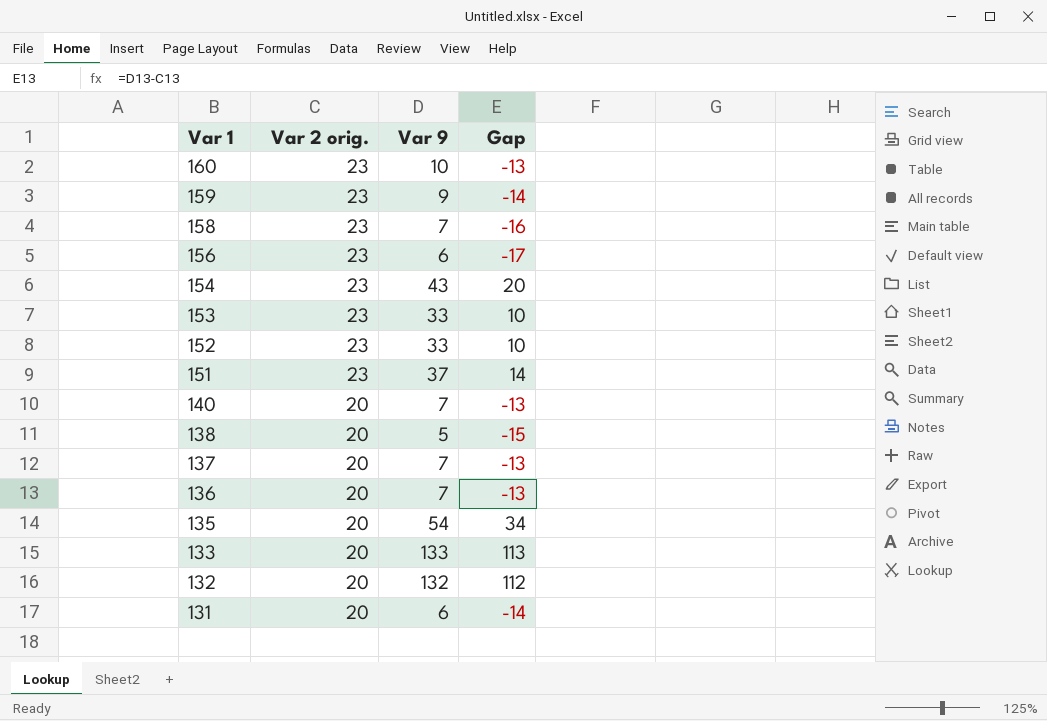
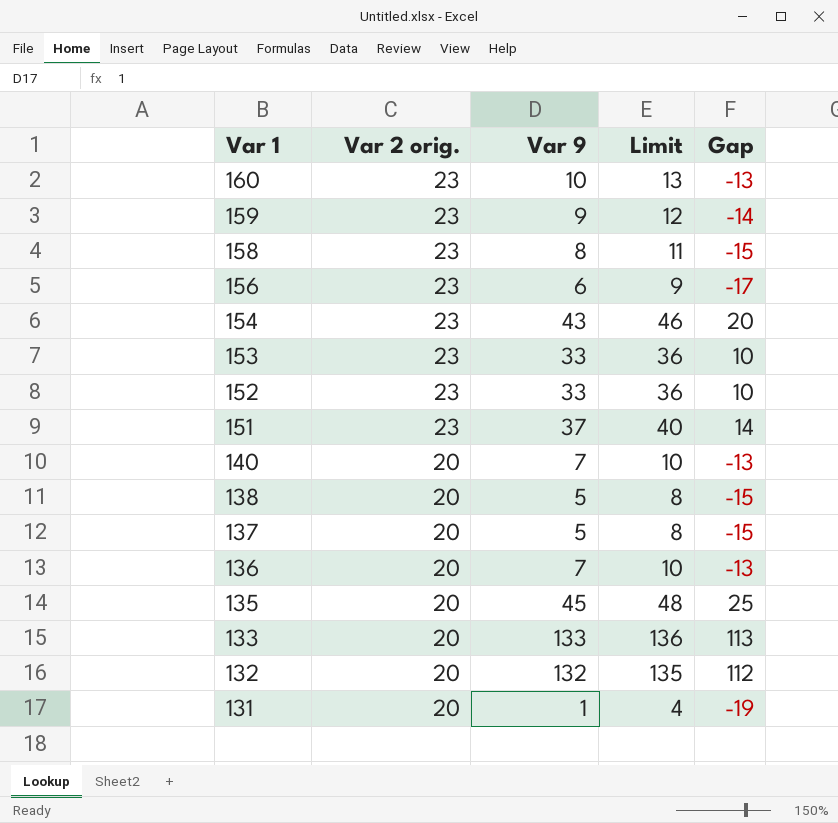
column Limit | formula: none -> [Var 9] + 3
158 | Var 9: 7 -> 8
158 | Gap: -16 -> -15
137 | Var 9: 7 -> 5
137 | Gap: -13 -> -15
135 | Var 9: 54 -> 45
135 | Gap: 34 -> 25
131 | Var 9: 6 -> 1
131 | Gap: -14 -> -19

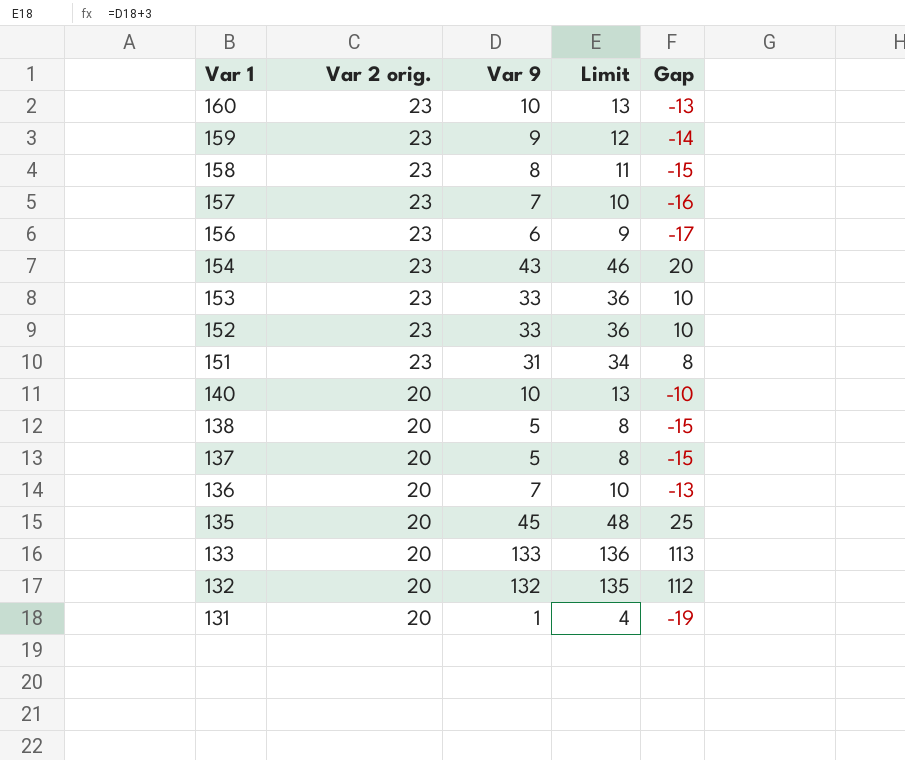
row 157: none -> 23 | 7 | 10 | -16
151 | Var 9: 37 -> 31
151 | Limit: 40 -> 34
151 | Gap: 14 -> 8
140 | Var 9: 7 -> 10
140 | Limit: 10 -> 13
140 | Gap: -13 -> -10

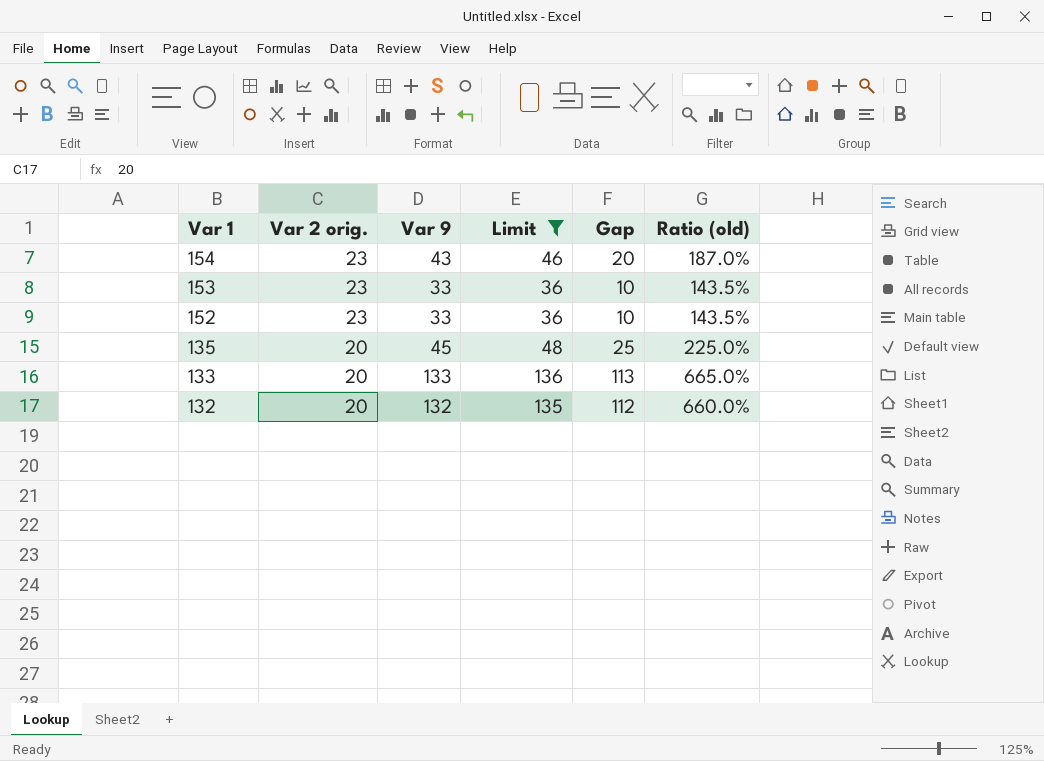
filter: none -> Limit >= 36
column Ratio (old) | formula: none -> [Var 9] / [Var 2 orig.]

